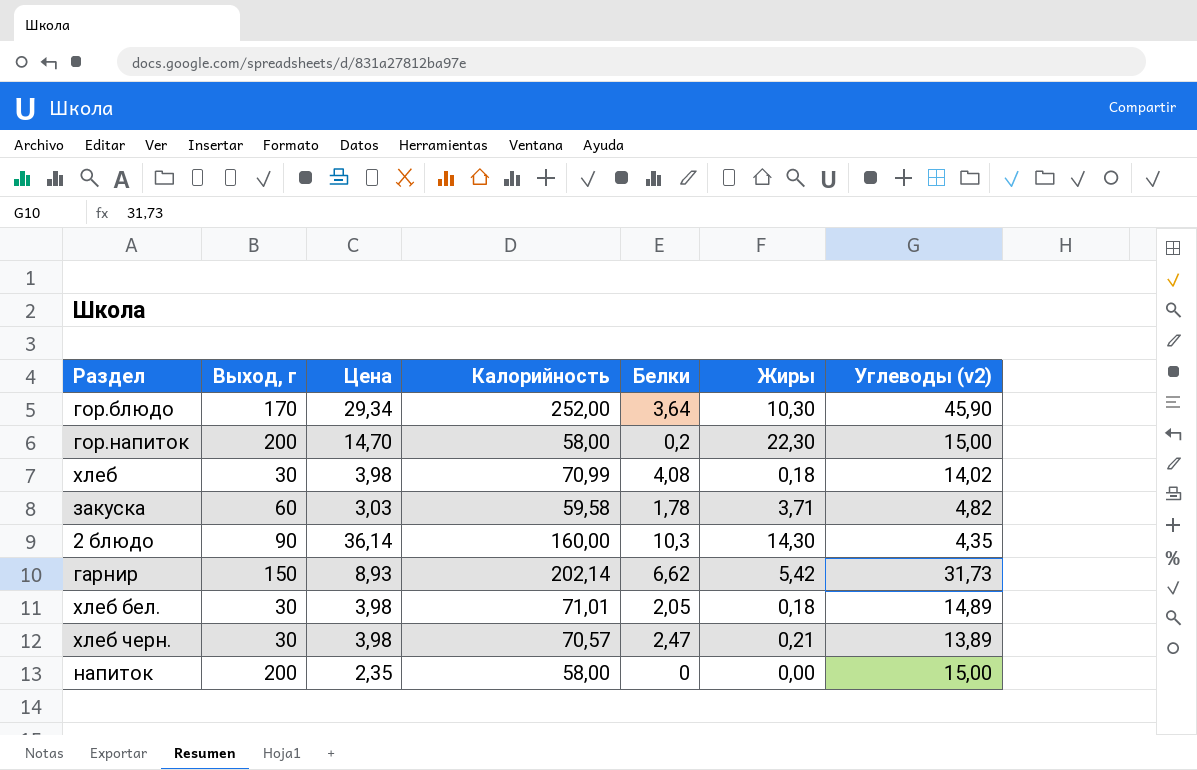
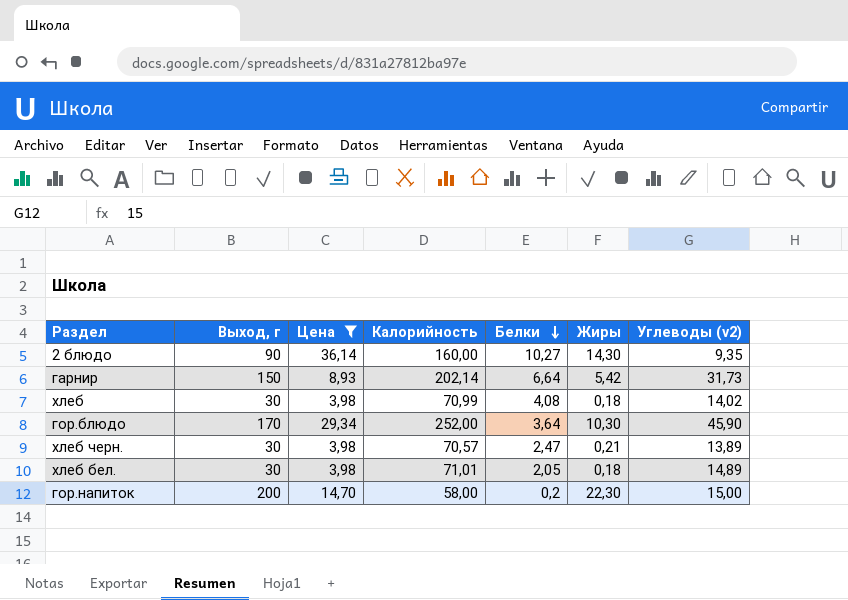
filter: none -> Цена >= 3,98
row order: none -> Белки descending
2 блюдо | Белки: 10,3 -> 10,27
2 блюдо | Углеводы (v2): 4,35 -> 9,35
гарнир | Белки: 6,62 -> 6,64

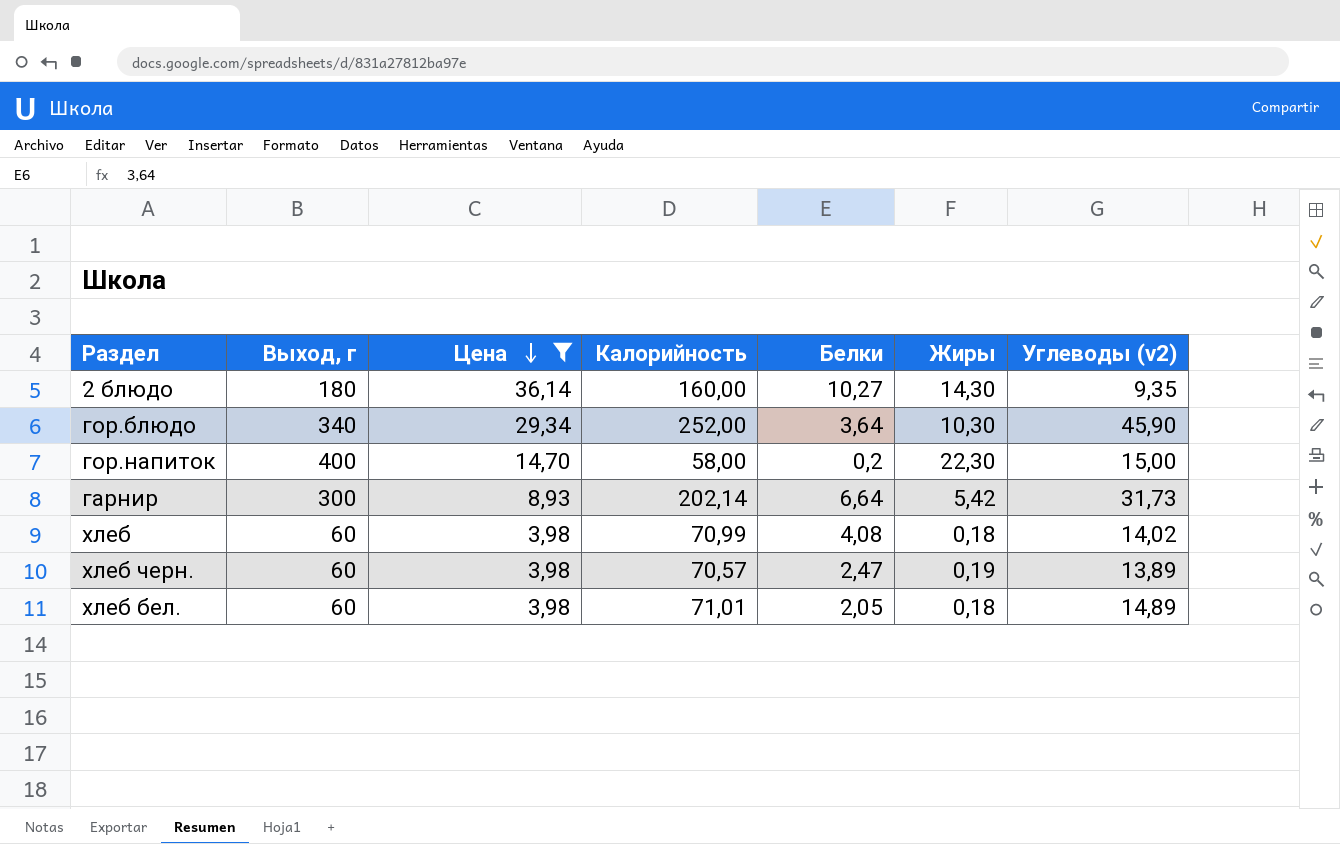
row order: Белки descending -> Цена descending
2 блюдо | Выход, г: 90 -> 180
гор.блюдо | Выход, г: 170 -> 340
гор.напиток | Выход, г: 200 -> 400
гарнир | Выход, г: 150 -> 300
хлеб | Выход, г: 30 -> 60
хлеб черн. | Выход, г: 30 -> 60
хлеб черн. | Жиры: 0,21 -> 0,19
хлеб бел. | Выход, г: 30 -> 60

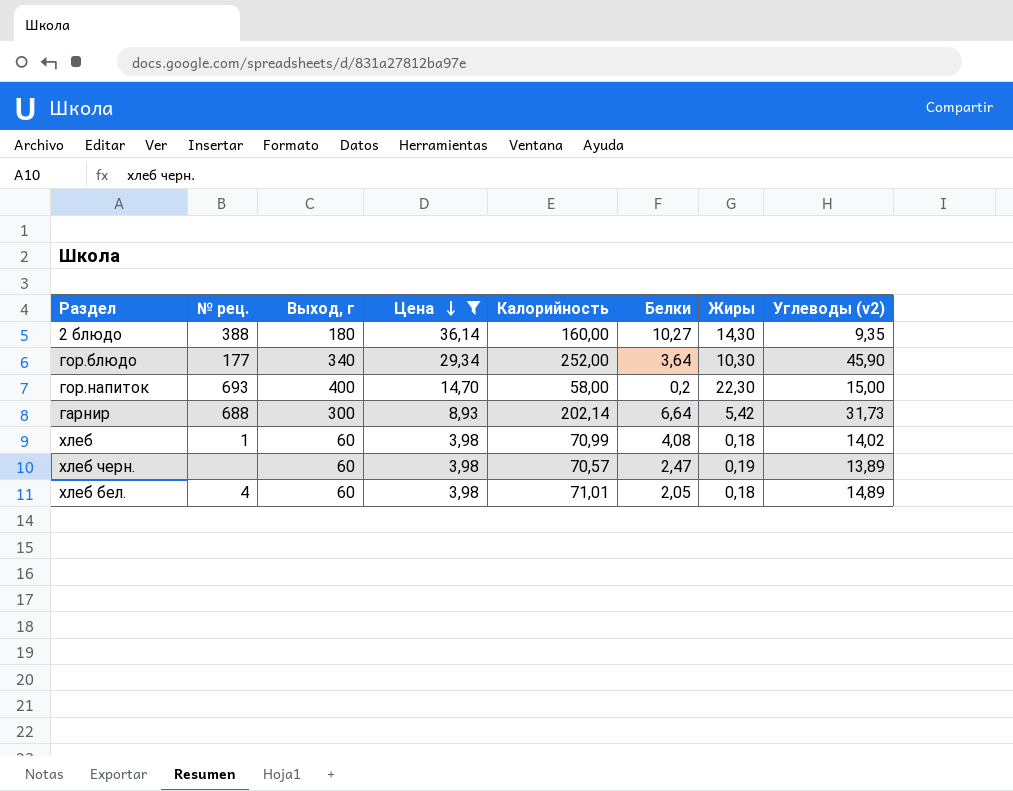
column № рец. | position: none -> 2

